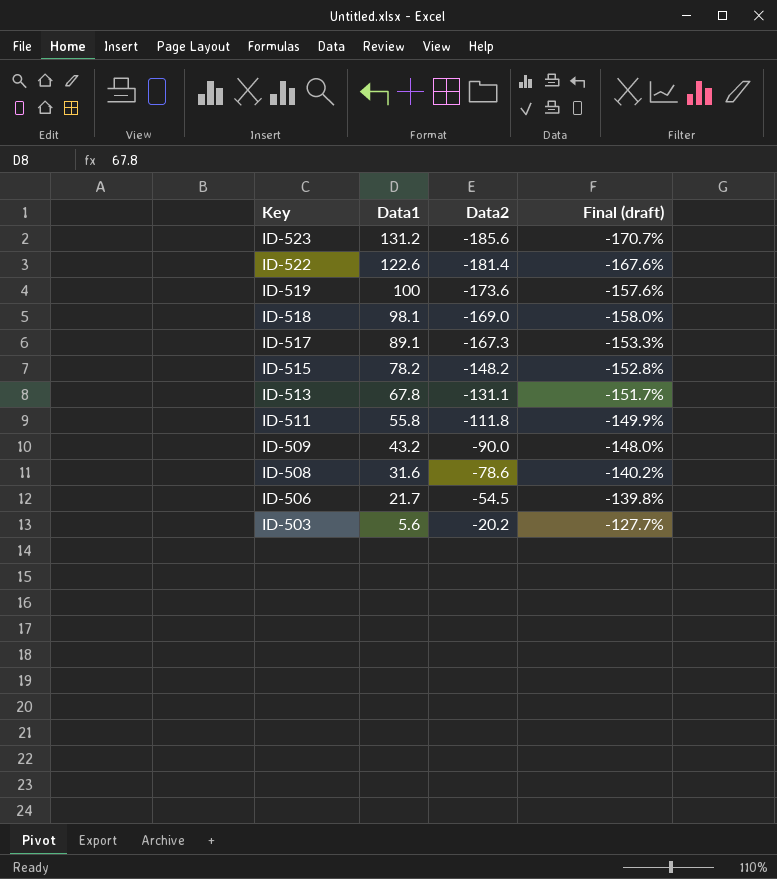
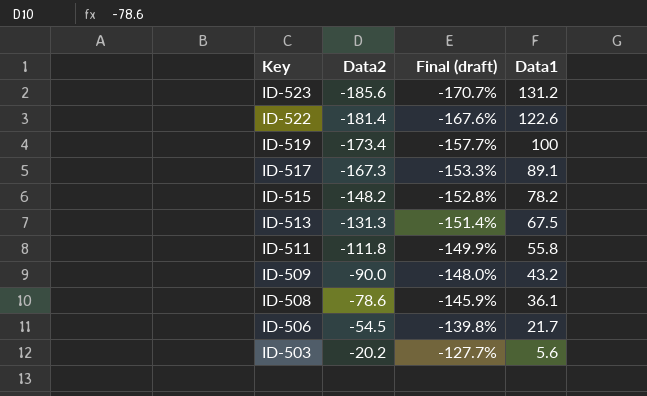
column Data1 | position: 2 -> 4
row ID-518: 98.1 | -169.0 | -158.0% -> none
ID-519 | Data2: -173.6 -> -173.4
ID-519 | Final (draft): -157.6% -> -157.7%
ID-513 | Data2: -131.1 -> -131.3
ID-513 | Final (draft): -151.7% -> -151.4%
ID-513 | Data1: 67.8 -> 67.5
ID-508 | Final (draft): -140.2% -> -145.9%
ID-508 | Data1: 31.6 -> 36.1

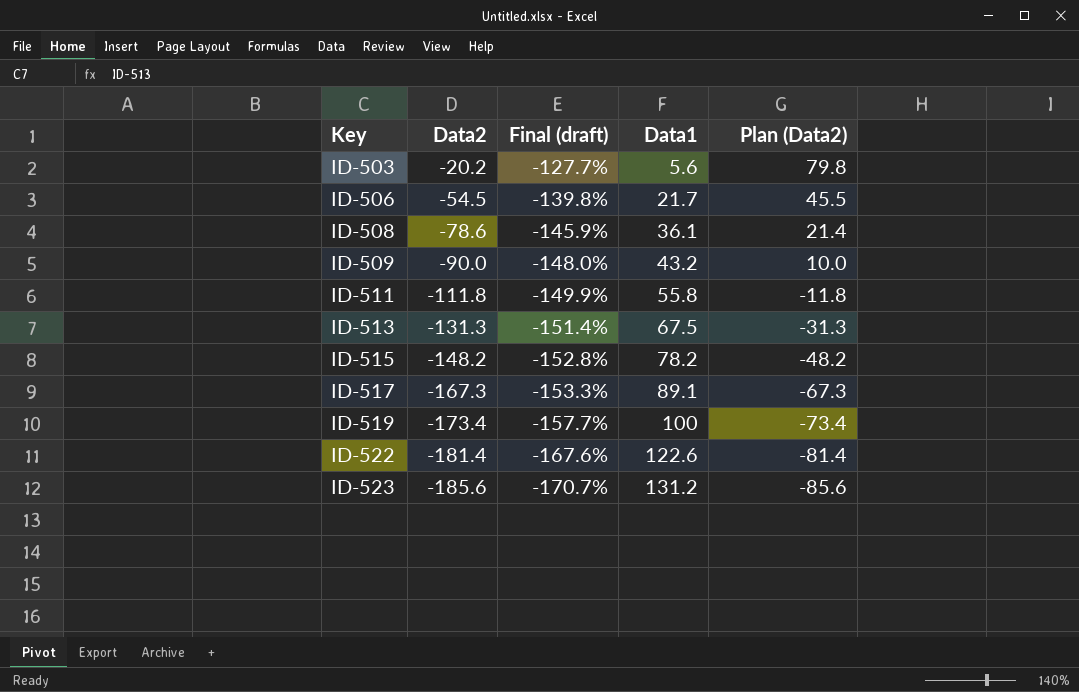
row order: Key descending -> Key ascending
column Plan (Data2) | formula: none -> [Data2] + 100

